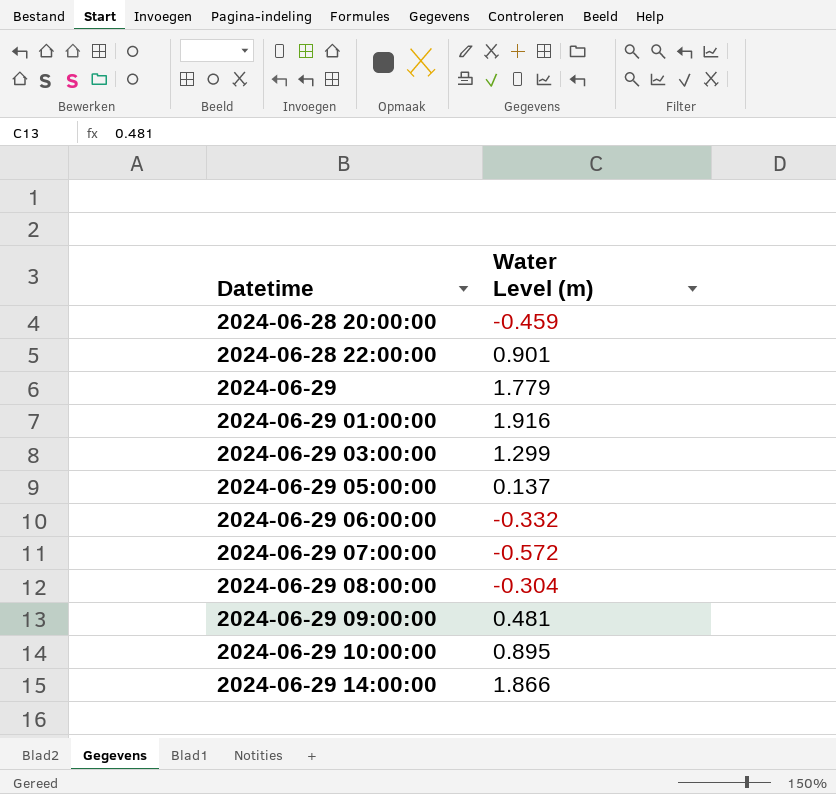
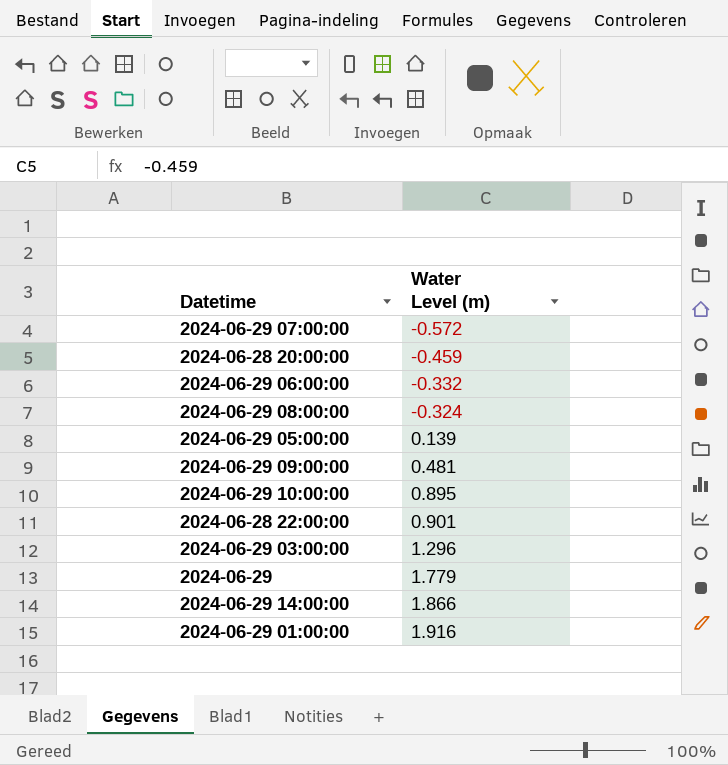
row order: Datetime ascending -> Water Level (m) ascending
2024-06-29 08:00:00 | Water Level (m): -0.304 -> -0.324
2024-06-29 05:00:00 | Water Level (m): 0.137 -> 0.139
2024-06-29 03:00:00 | Water Level (m): 1.299 -> 1.296

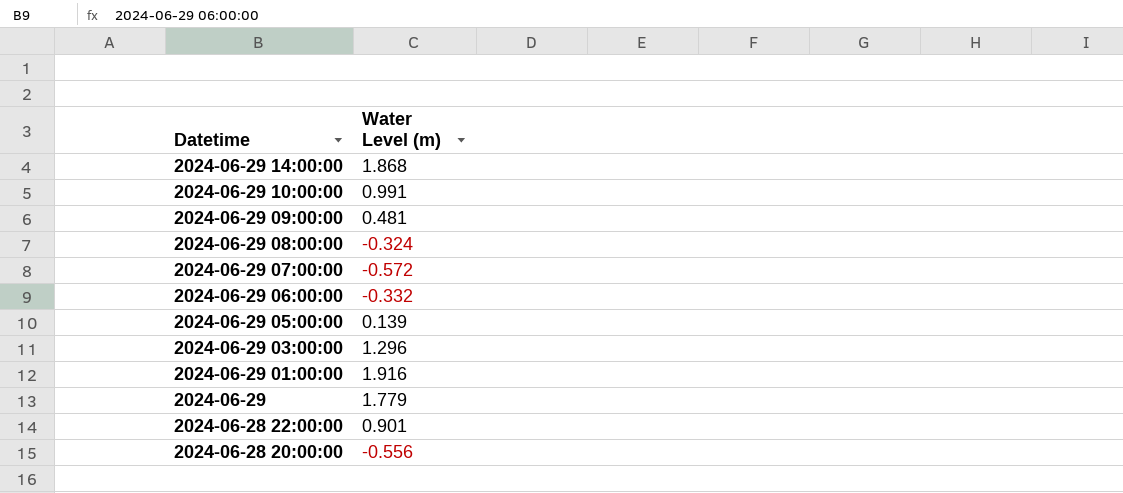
row order: Water Level (m) ascending -> Datetime descending
2024-06-29 14:00:00 | Water Level (m): 1.866 -> 1.868
2024-06-29 10:00:00 | Water Level (m): 0.895 -> 0.991
2024-06-28 20:00:00 | Water Level (m): -0.459 -> -0.556

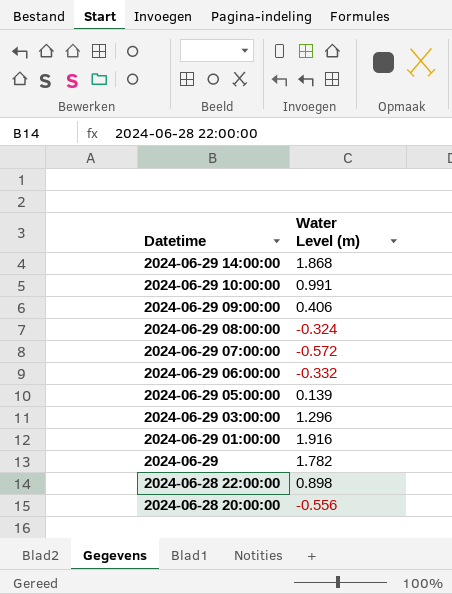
2024-06-29 09:00:00 | Water Level (m): 0.481 -> 0.406
2024-06-29 | Water Level (m): 1.779 -> 1.782
2024-06-28 22:00:00 | Water Level (m): 0.901 -> 0.898

